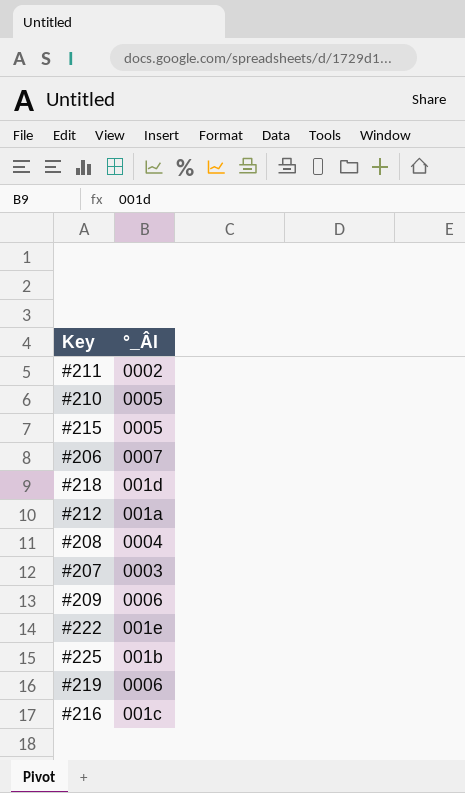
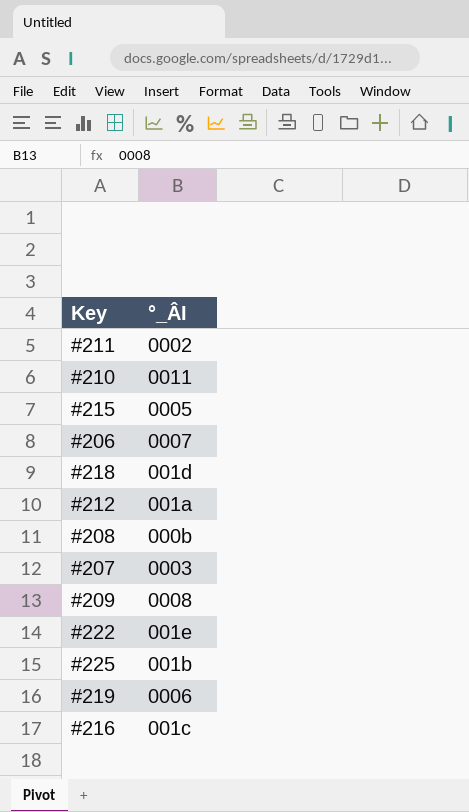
#210 | °_ÂI: 0005 -> 0011
#208 | °_ÂI: 0004 -> 000b
#209 | °_ÂI: 0006 -> 0008

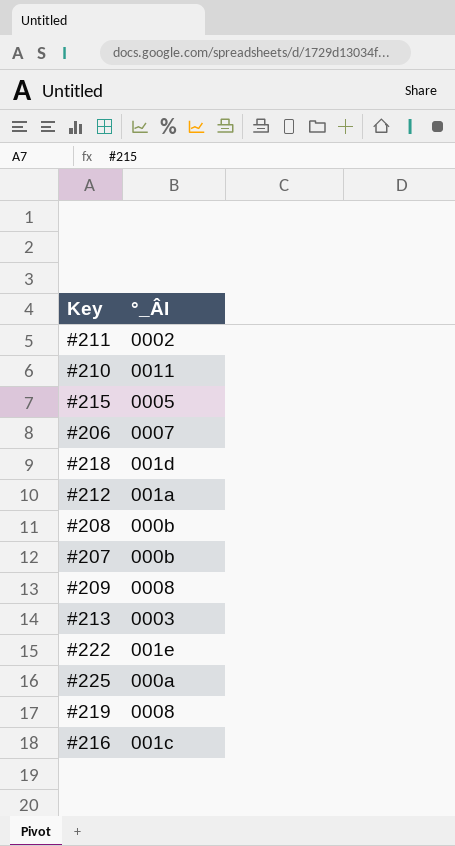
#207 | °_ÂI: 0003 -> 000b
row #213: none -> 0003
#225 | °_ÂI: 001b -> 000a
#219 | °_ÂI: 0006 -> 0008

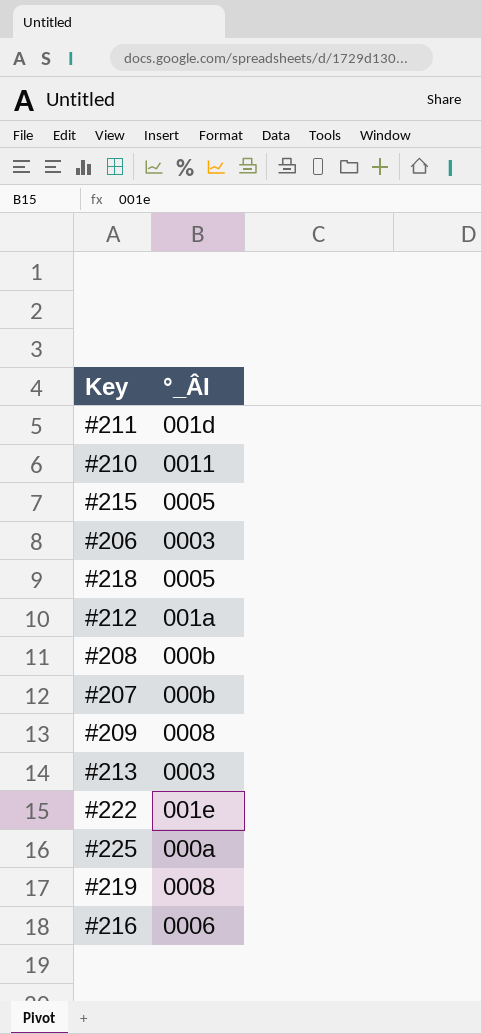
#211 | °_ÂI: 0002 -> 001d
#206 | °_ÂI: 0007 -> 0003
#218 | °_ÂI: 001d -> 0005
#216 | °_ÂI: 001c -> 0006

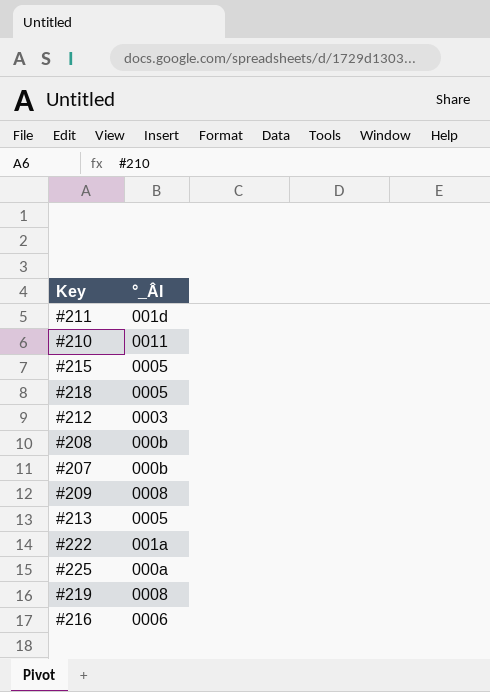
row #206: 0003 -> none
#212 | °_ÂI: 001a -> 0003
#213 | °_ÂI: 0003 -> 0005
#222 | °_ÂI: 001e -> 001a

